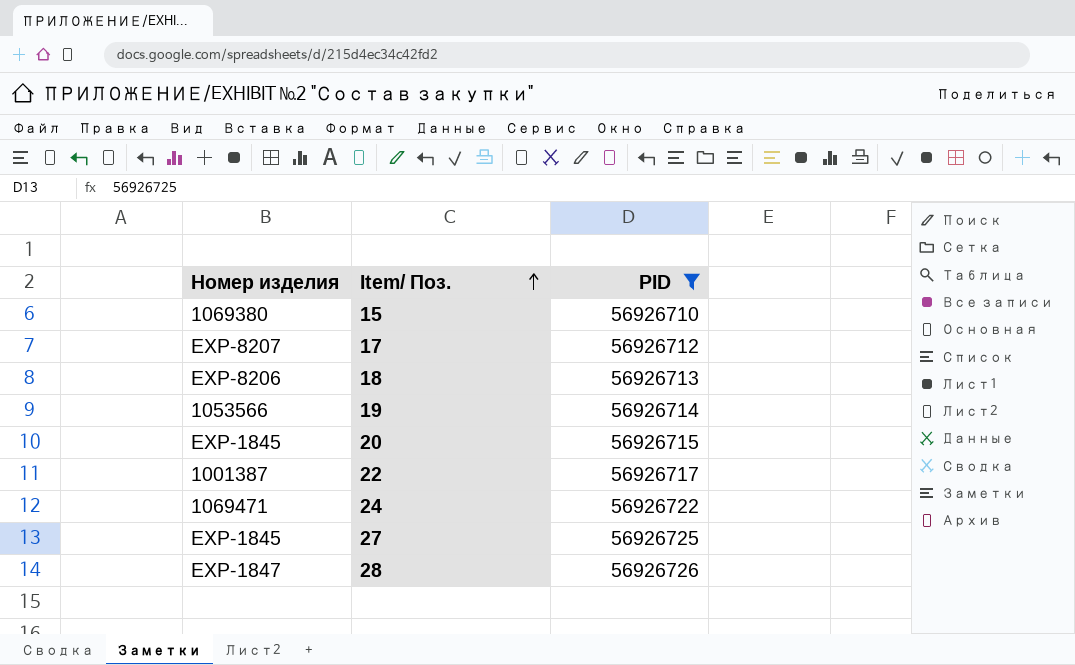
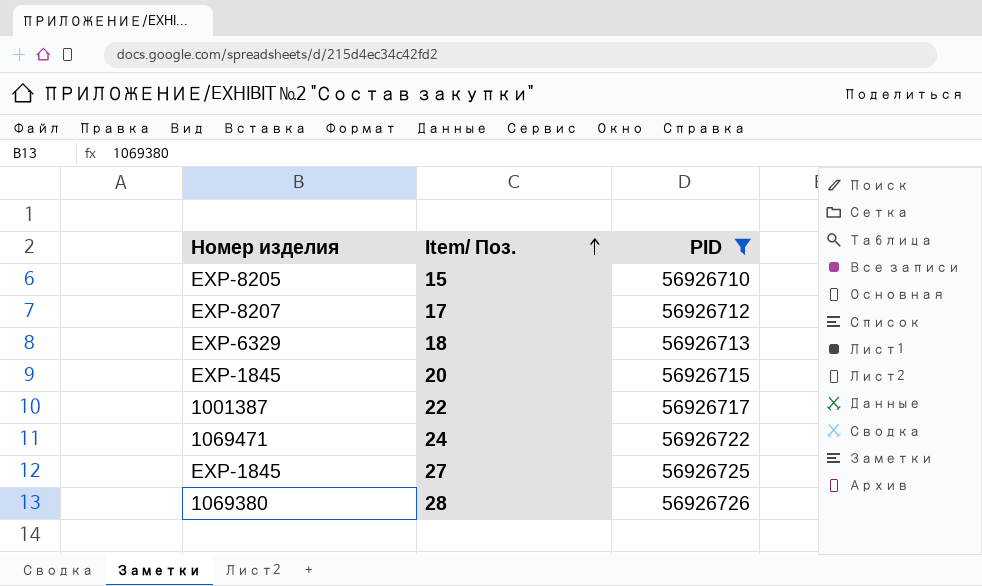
row 19: 1053566 | 56926714 -> none
15 | Номер изделия: 1069380 -> EXP-8205
18 | Номер изделия: EXP-8206 -> EXP-6329
28 | Номер изделия: EXP-1847 -> 1069380

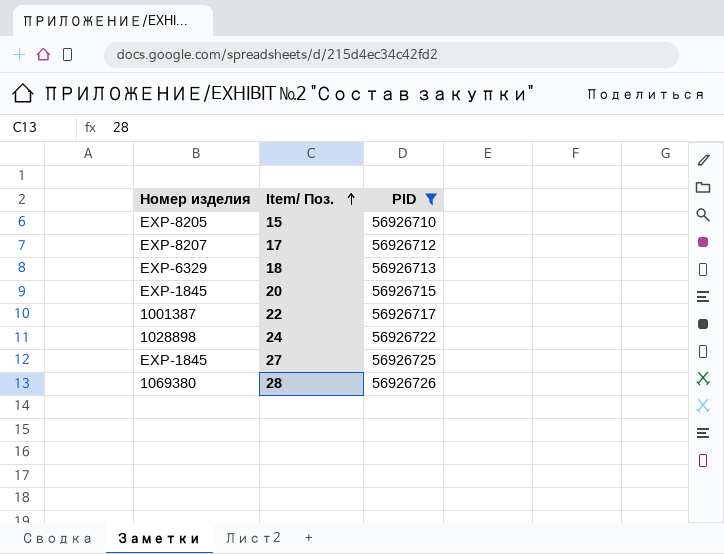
24 | Номер изделия: 1069471 -> 1028898

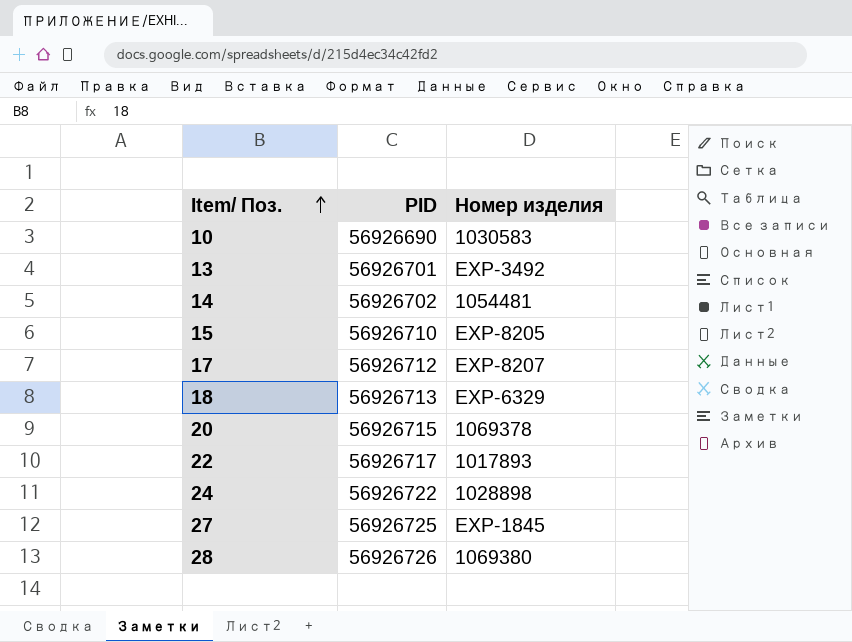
filter: PID >= 56926710 -> none
column Номер изделия | position: 1 -> 3
20 | Номер изделия: EXP-1845 -> 1069378
22 | Номер изделия: 1001387 -> 1017893

